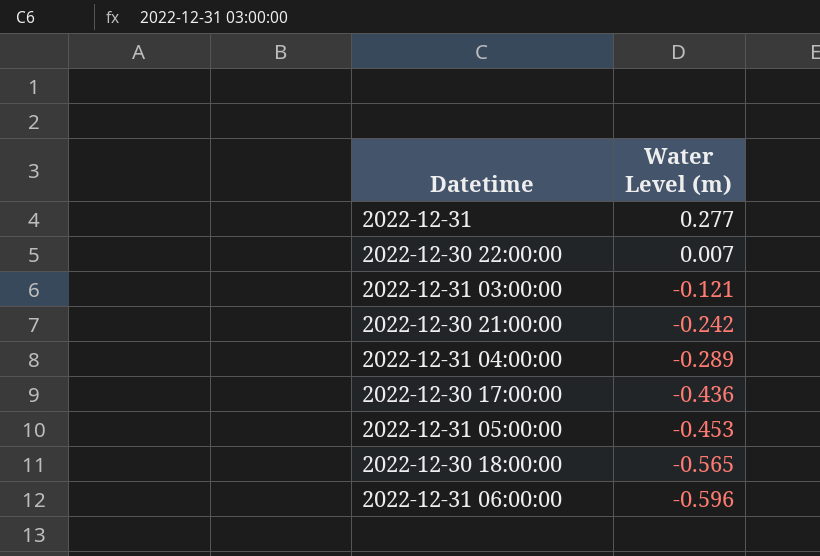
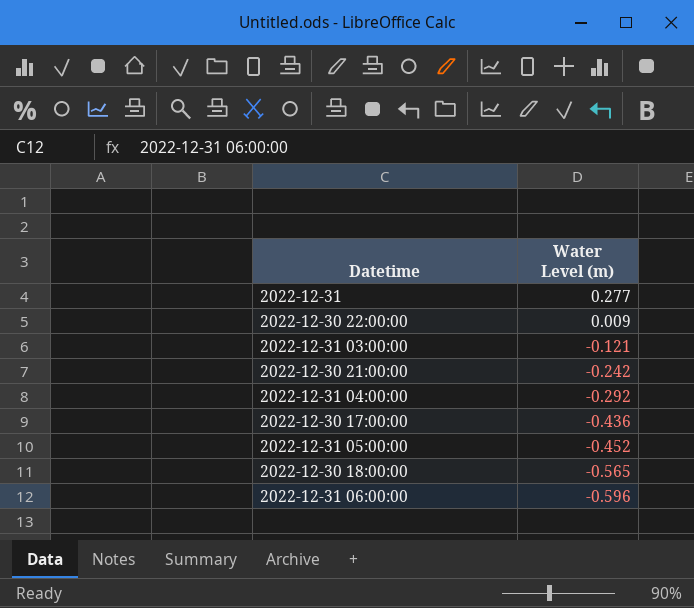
2022-12-30 22:00:00 | Water Level (m): 0.007 -> 0.009
2022-12-31 04:00:00 | Water Level (m): -0.289 -> -0.292
2022-12-31 05:00:00 | Water Level (m): -0.453 -> -0.452

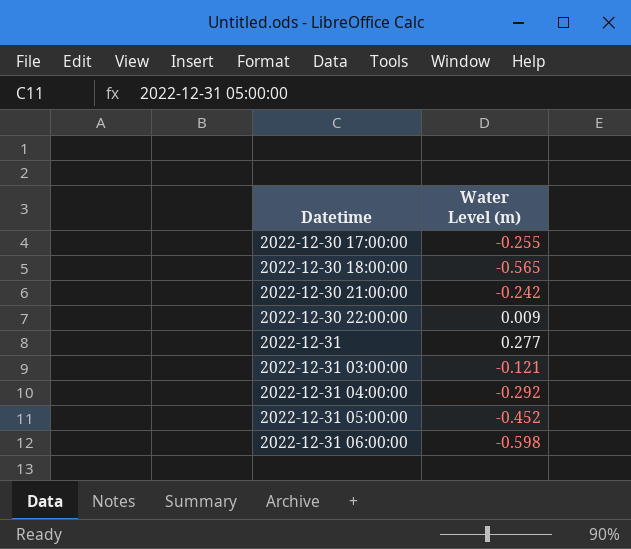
row order: Water Level (m) descending -> Datetime ascending
2022-12-30 17:00:00 | Water Level (m): -0.436 -> -0.255
2022-12-31 06:00:00 | Water Level (m): -0.596 -> -0.598

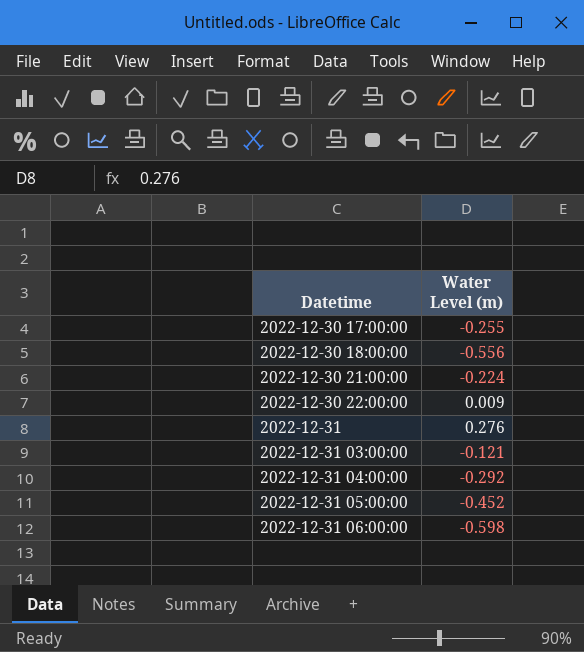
2022-12-30 18:00:00 | Water Level (m): -0.565 -> -0.556
2022-12-30 21:00:00 | Water Level (m): -0.242 -> -0.224
2022-12-31 | Water Level (m): 0.277 -> 0.276

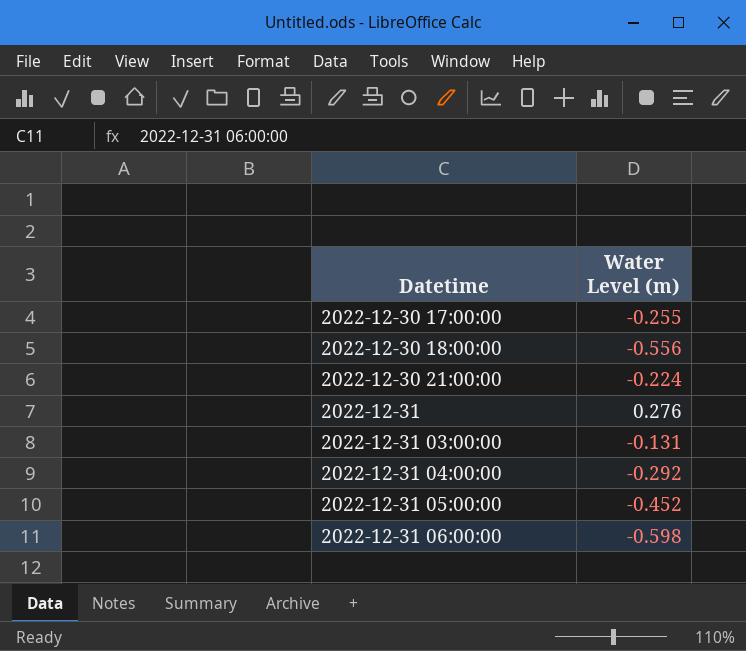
row 2022-12-30 22:00:00: 0.009 -> none
2022-12-31 03:00:00 | Water Level (m): -0.121 -> -0.131

